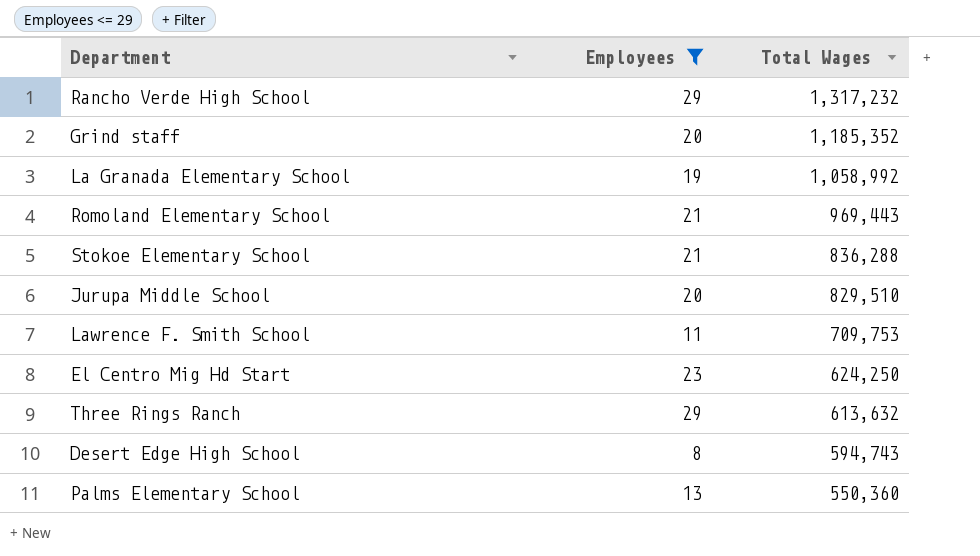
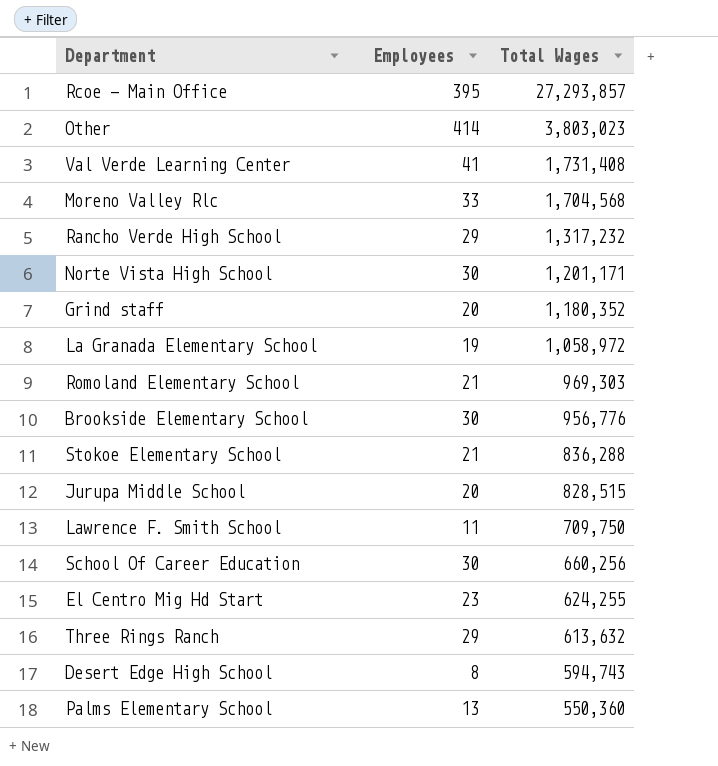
filter: Employees <= 29 -> none
Grind staff | Total Wages: 1,185,352 -> 1,180,352
La Granada Elementary School | Total Wages: 1,058,992 -> 1,058,972
Romoland Elementary School | Total Wages: 969,443 -> 969,303
Jurupa Middle School | Total Wages: 829,510 -> 828,515
Lawrence F. Smith School | Total Wages: 709,753 -> 709,750
El Centro Mig Hd Start | Total Wages: 624,250 -> 624,255

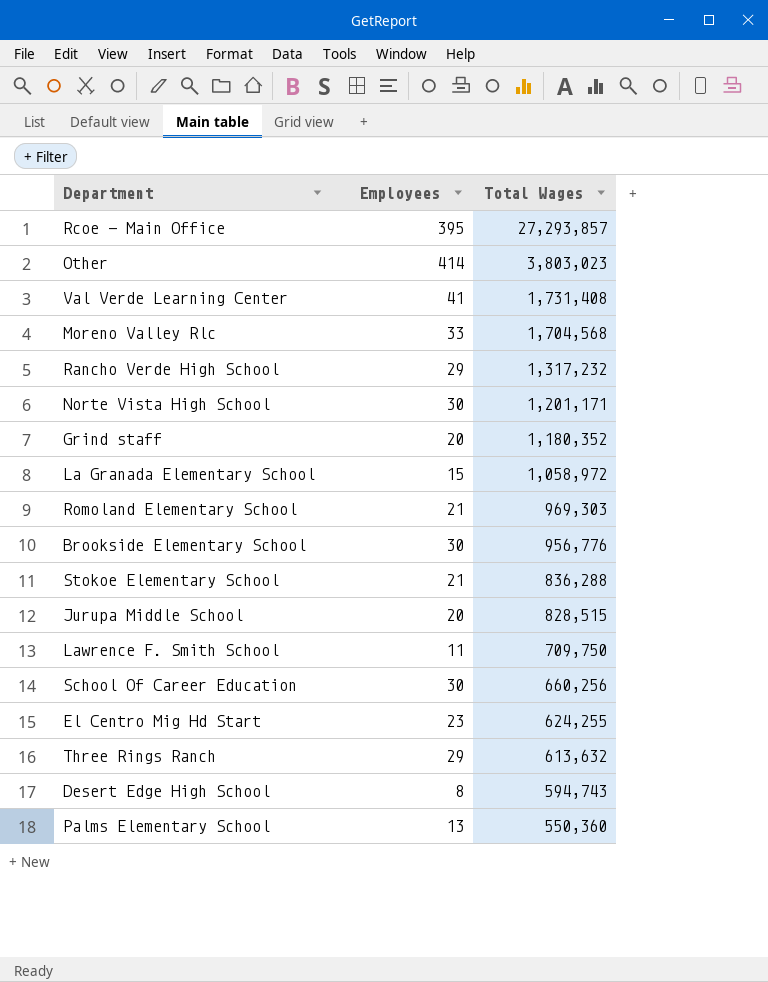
La Granada Elementary School | Employees: 19 -> 15

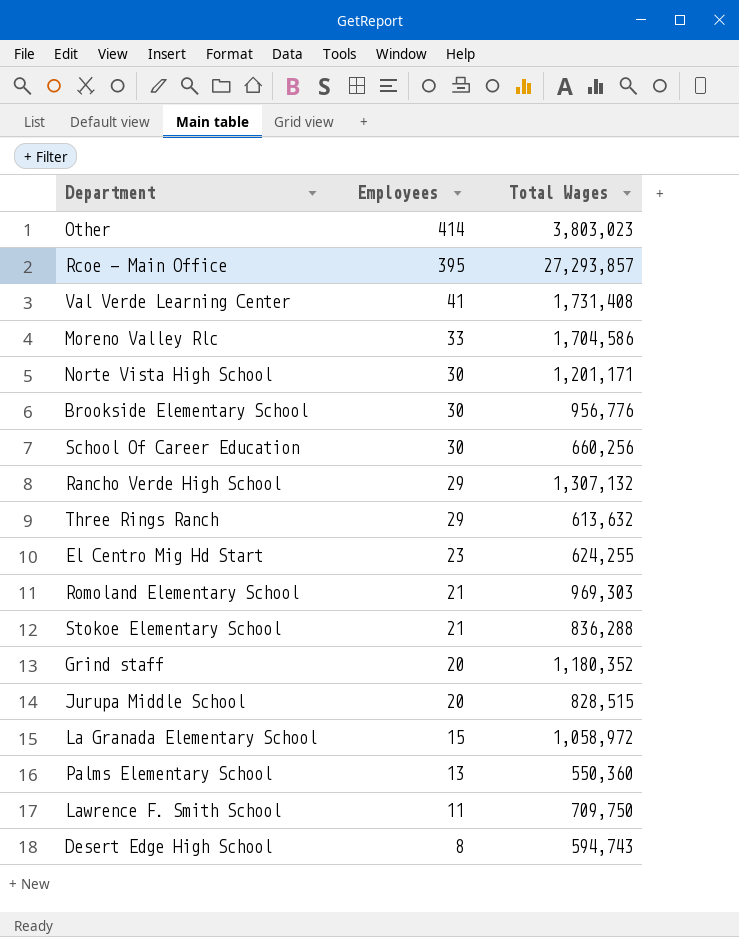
row order: Total Wages descending -> Employees descending
Moreno Valley Rlc | Total Wages: 1,704,568 -> 1,704,586
Rancho Verde High School | Total Wages: 1,317,232 -> 1,307,132

